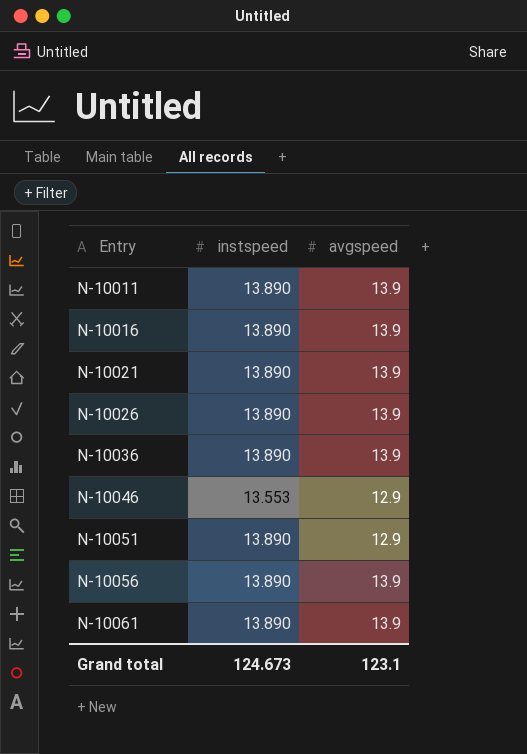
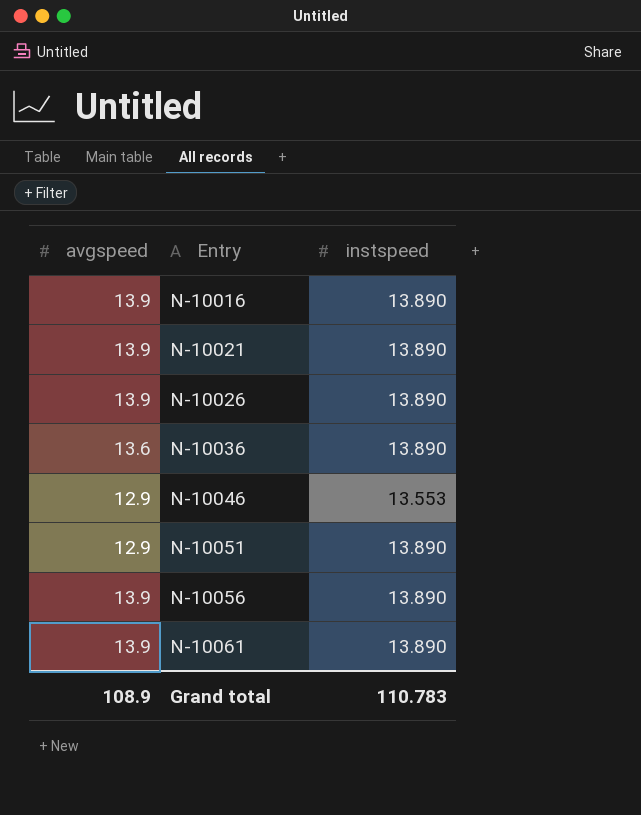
column avgspeed | position: 3 -> 1
row N-10011: 13.890 | 13.9 -> none
N-10036 | avgspeed: 13.9 -> 13.6
Grand total | avgspeed: 123.1 -> 108.9
Grand total | instspeed: 124.673 -> 110.783

